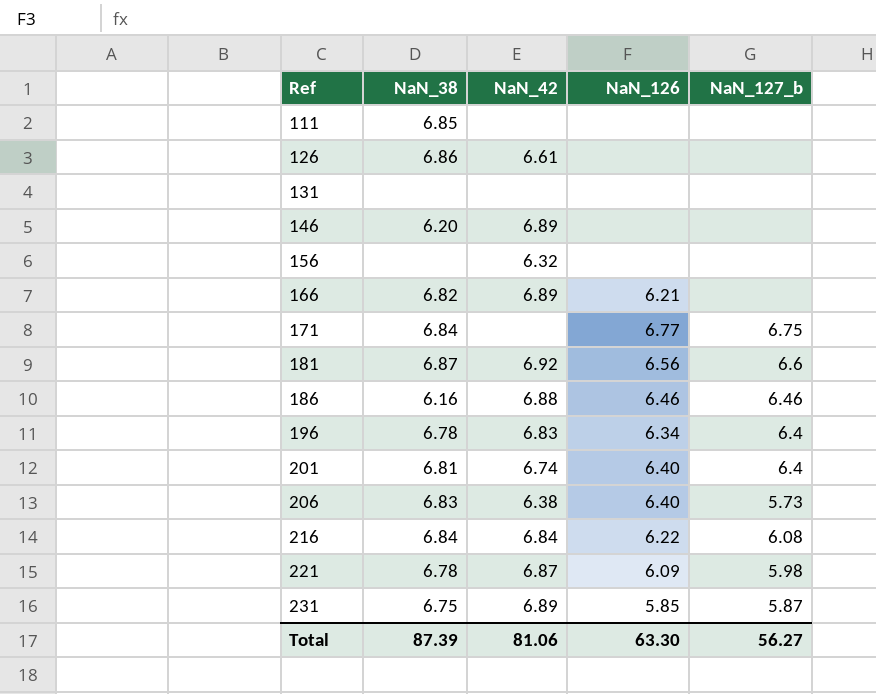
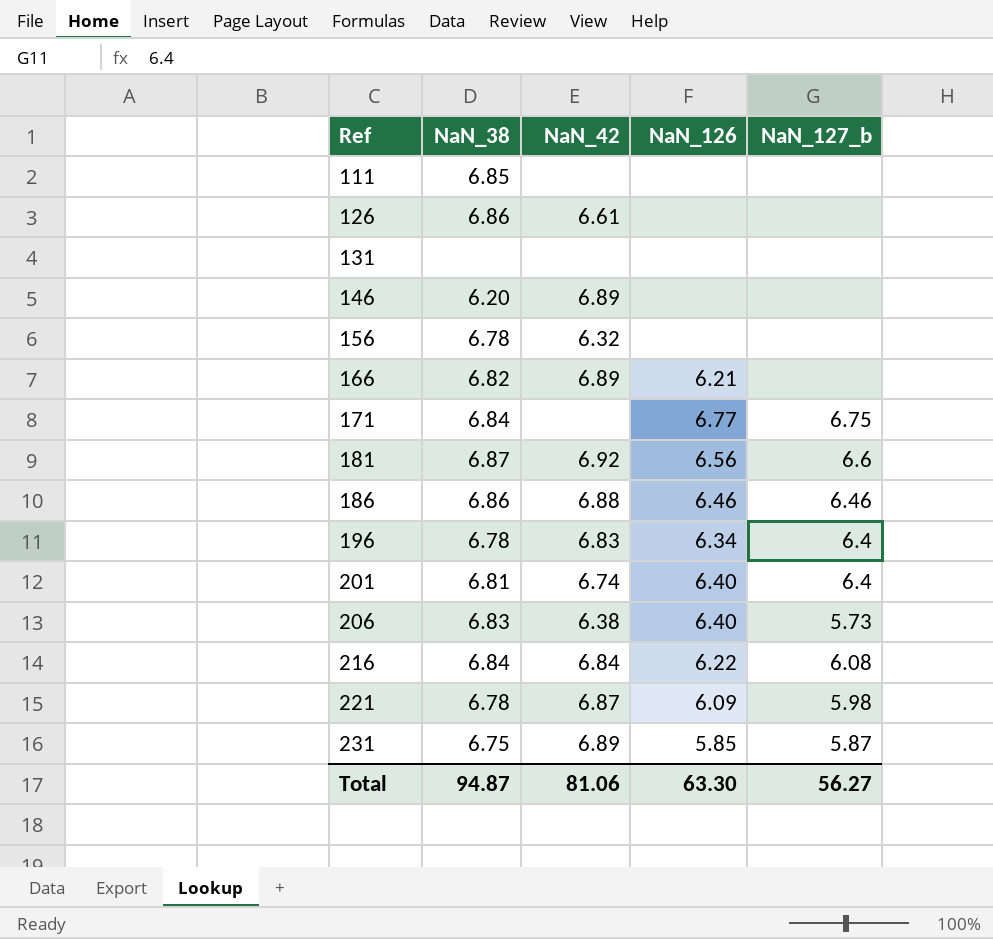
156 | NaN_38: none -> 6.78
186 | NaN_38: 6.16 -> 6.86
Total | NaN_38: 87.39 -> 94.87

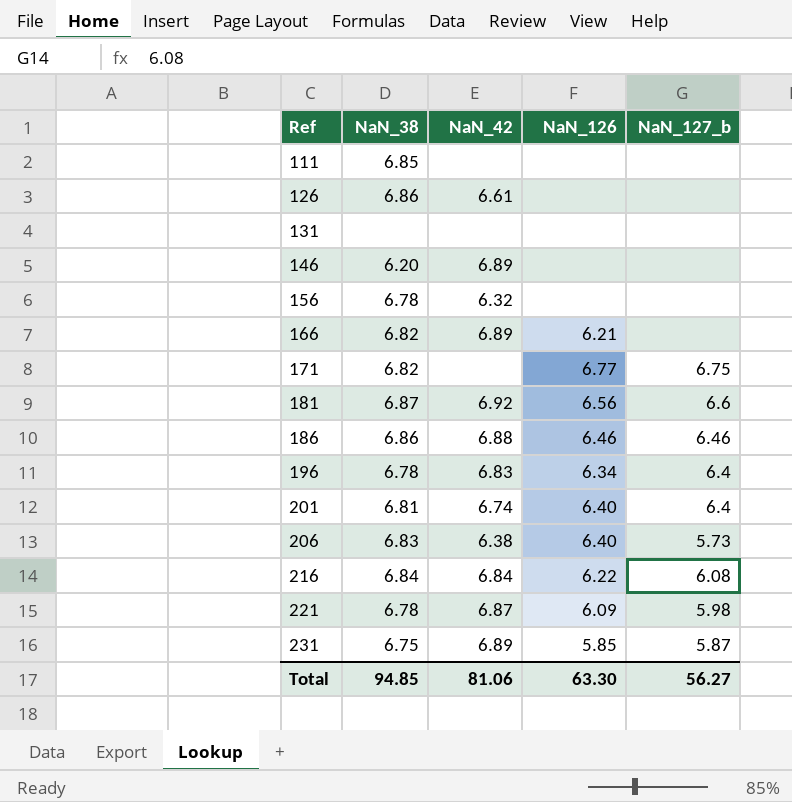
171 | NaN_38: 6.84 -> 6.82
Total | NaN_38: 94.87 -> 94.85

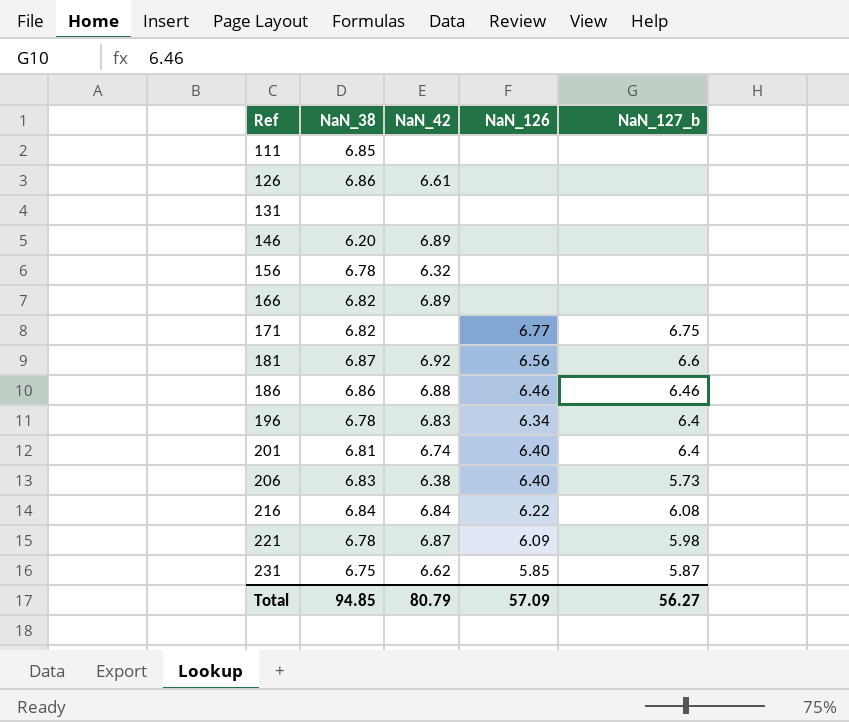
166 | NaN_126: 6.21 -> none
231 | NaN_42: 6.89 -> 6.62
Total | NaN_42: 81.06 -> 80.79
Total | NaN_126: 63.30 -> 57.09

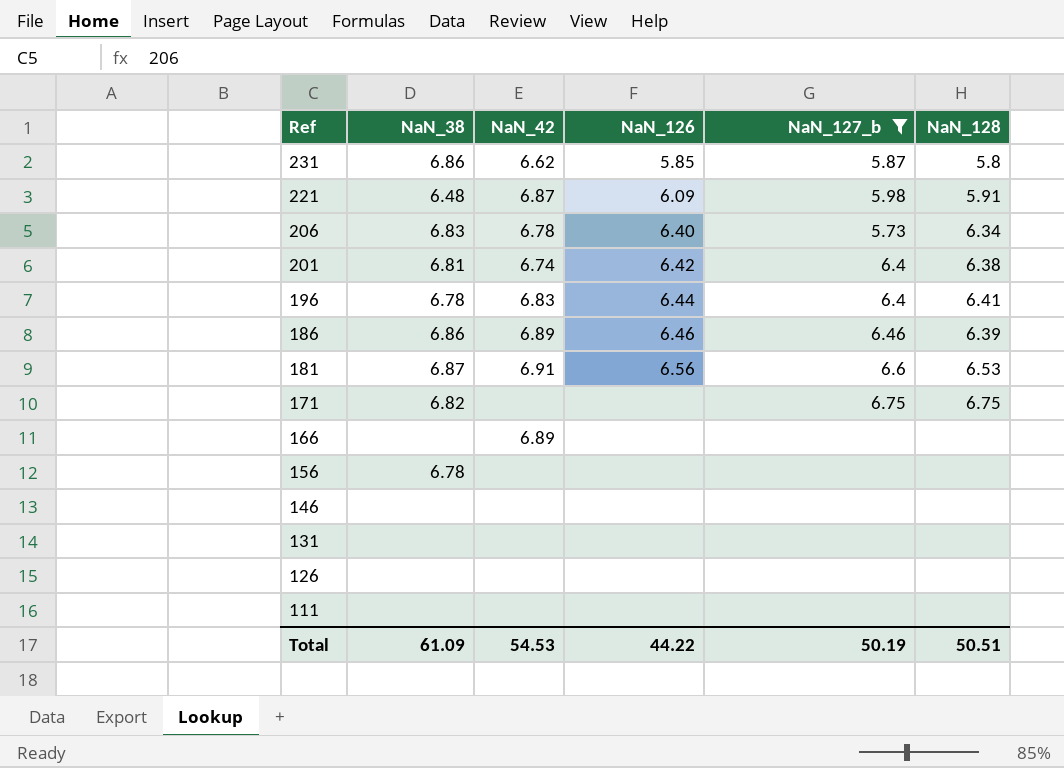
filter: none -> NaN_127_b != 6.08
row order: Ref ascending -> Ref descending
column NaN_128 | position: none -> 6
231 | NaN_38: 6.75 -> 6.86
221 | NaN_38: 6.78 -> 6.48
206 | NaN_42: 6.38 -> 6.78
201 | NaN_126: 6.40 -> 6.42
196 | NaN_126: 6.34 -> 6.44
186 | NaN_42: 6.88 -> 6.89
181 | NaN_42: 6.92 -> 6.91
171 | NaN_126: 6.77 -> none
166 | NaN_38: 6.82 -> none
156 | NaN_42: 6.32 -> none
146 | NaN_38: 6.20 -> none
146 | NaN_42: 6.89 -> none
126 | NaN_38: 6.86 -> none
126 | NaN_42: 6.61 -> none
111 | NaN_38: 6.85 -> none
Total | NaN_38: 94.85 -> 61.09
Total | NaN_42: 80.79 -> 54.53
Total | NaN_126: 57.09 -> 44.22
Total | NaN_127_b: 56.27 -> 50.19

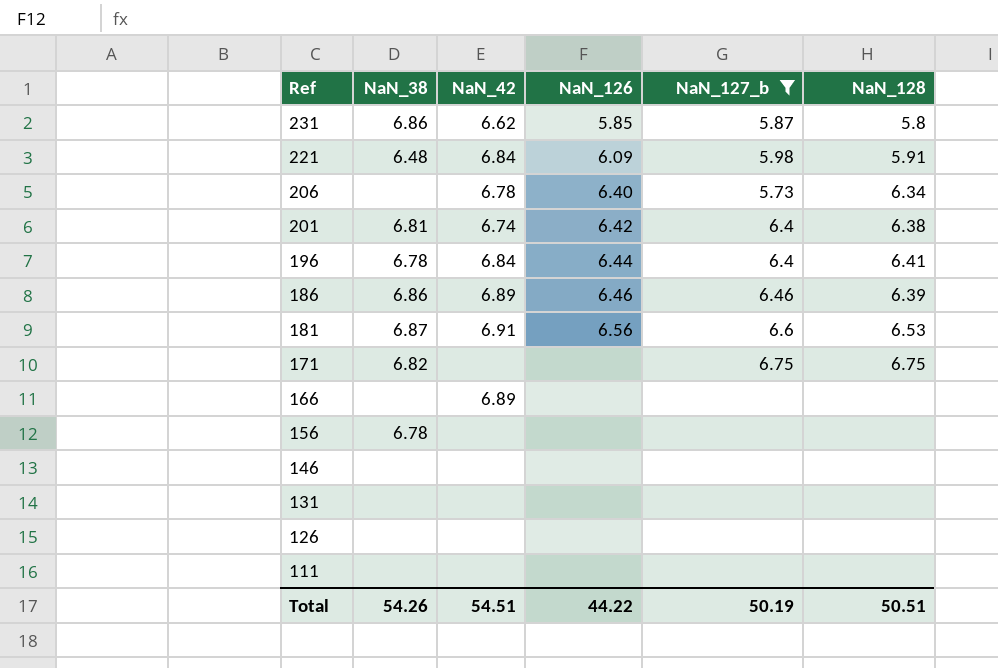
221 | NaN_42: 6.87 -> 6.84
206 | NaN_38: 6.83 -> none
196 | NaN_42: 6.83 -> 6.84
Total | NaN_38: 61.09 -> 54.26
Total | NaN_42: 54.53 -> 54.51

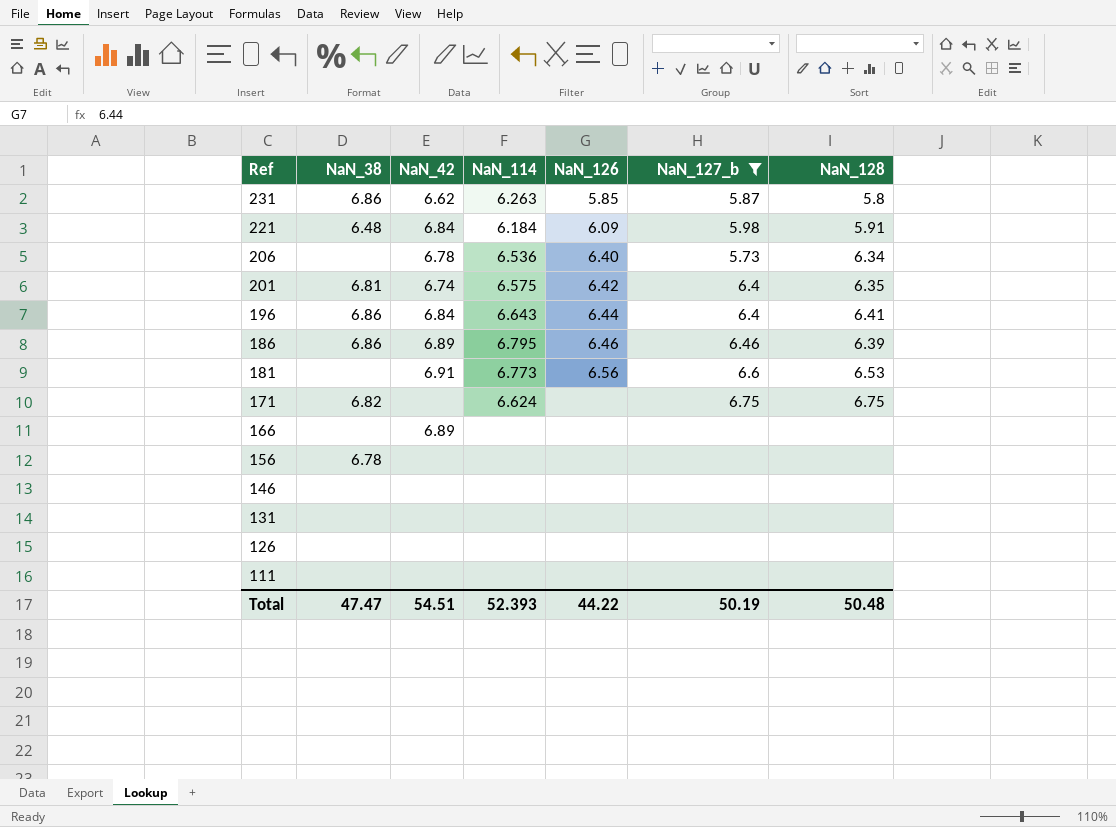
column NaN_114 | position: none -> 4
201 | NaN_128: 6.38 -> 6.35
196 | NaN_38: 6.78 -> 6.86
181 | NaN_38: 6.87 -> none
Total | NaN_38: 54.26 -> 47.47
Total | NaN_128: 50.51 -> 50.48

